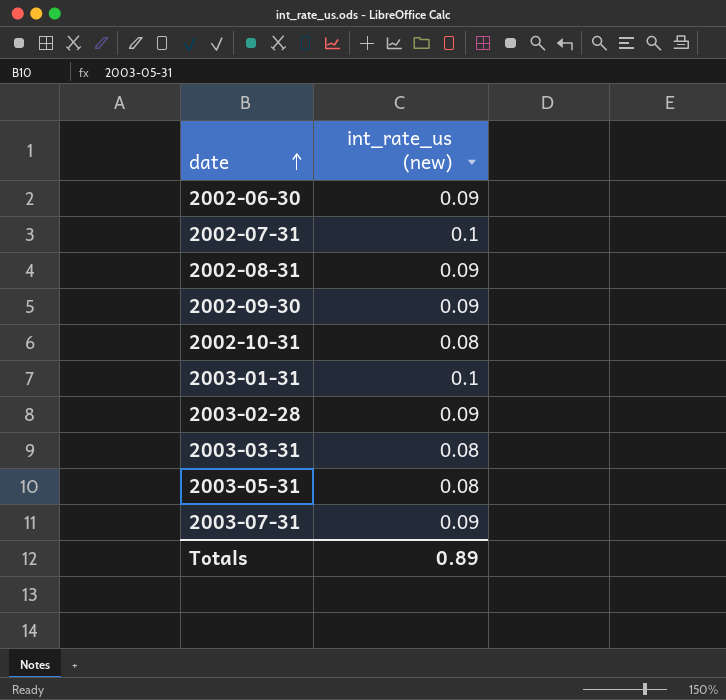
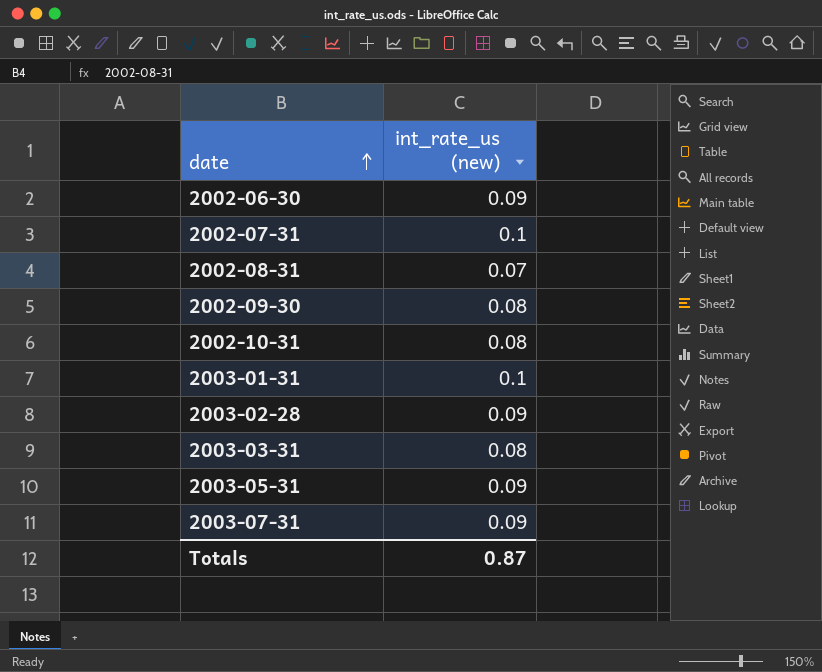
2002-08-31 | int_rate_us (new): 0.09 -> 0.07
2002-09-30 | int_rate_us (new): 0.09 -> 0.08
2003-05-31 | int_rate_us (new): 0.08 -> 0.09
Totals | int_rate_us (new): 0.89 -> 0.87

